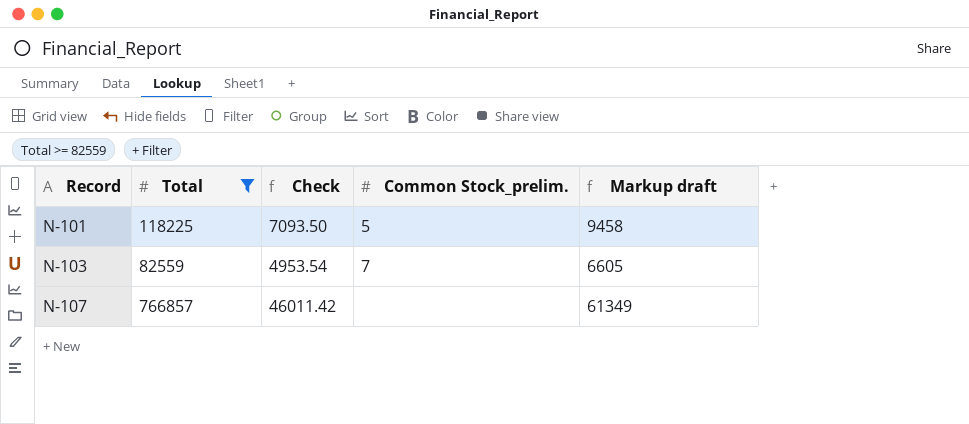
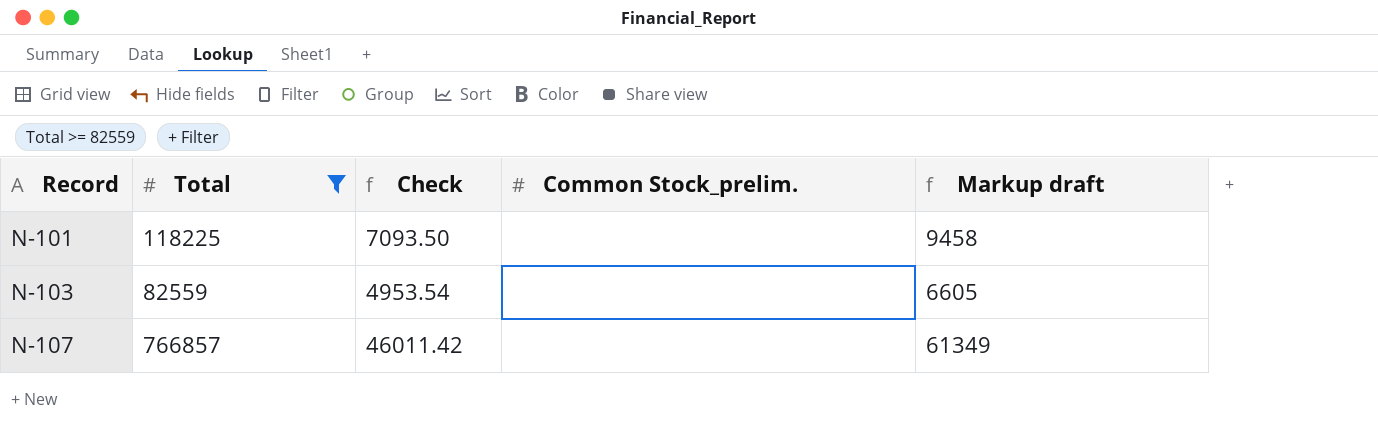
N-101 | Common Stock_prelim.: 5 -> none
N-103 | Common Stock_prelim.: 7 -> none

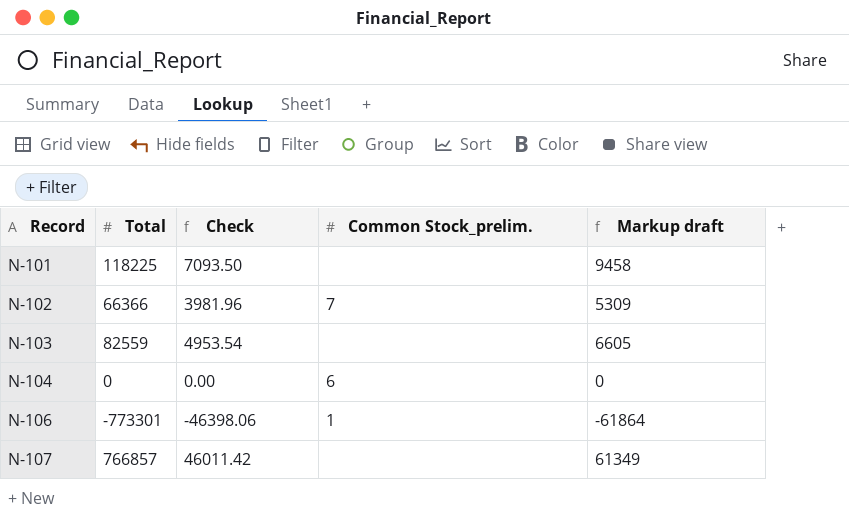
filter: Total >= 82559 -> none

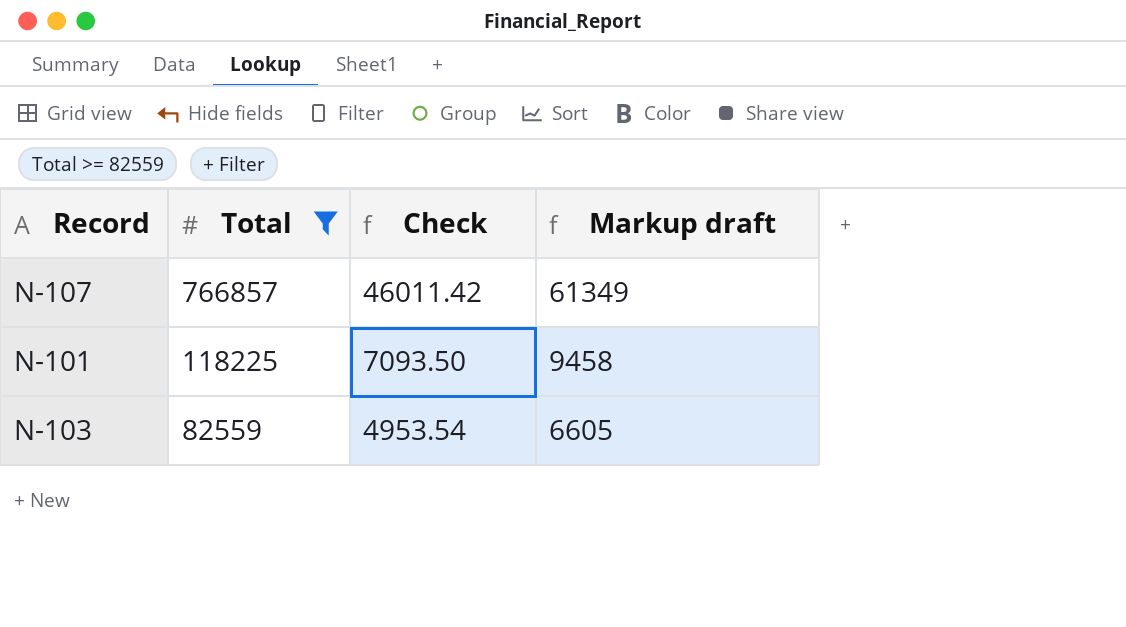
filter: none -> Total >= 82559
row order: Record ascending -> Total descending
column Common Stock_prelim. | position: 4 -> none

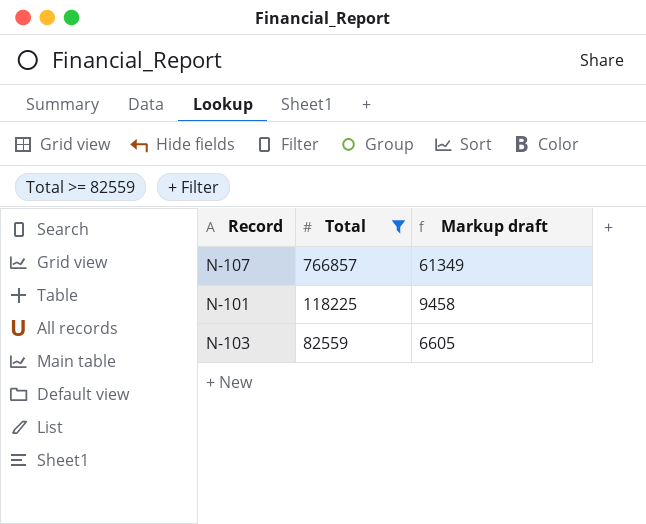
column Check | formula: [Total] * 0.06 -> none

